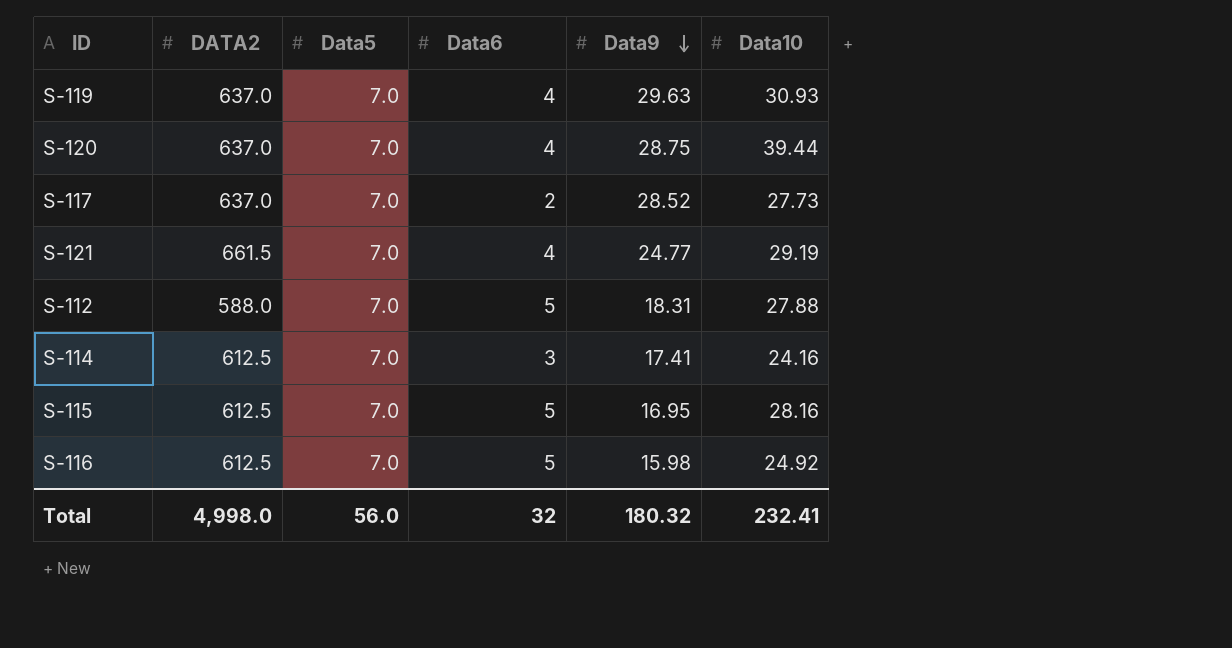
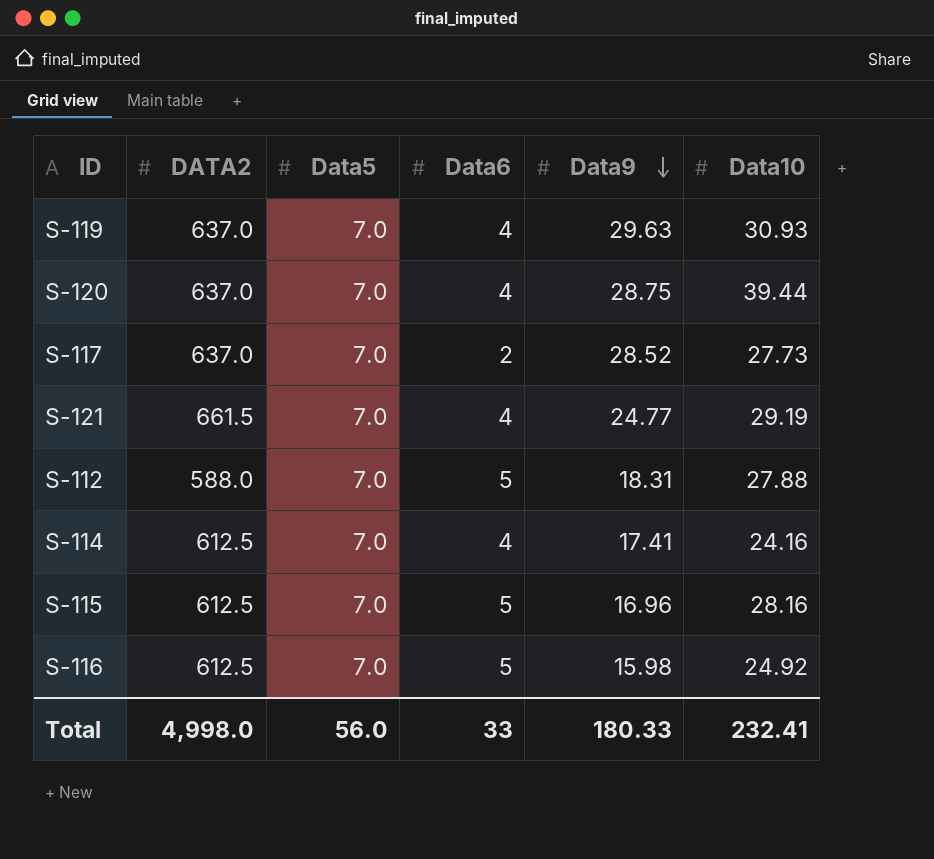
S-114 | Data6: 3 -> 4
S-115 | Data9: 16.95 -> 16.96
Total | Data6: 32 -> 33
Total | Data9: 180.32 -> 180.33

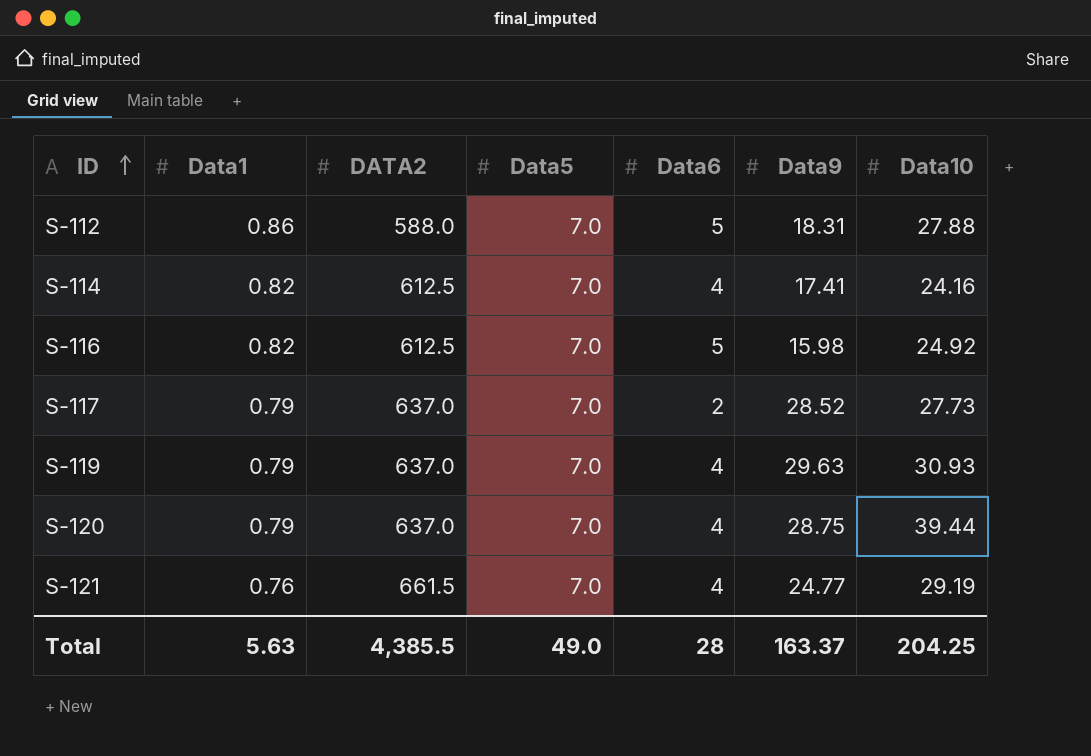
row order: Data9 descending -> ID ascending
column Data1 | position: none -> 2
row S-115: 612.5 | 7.0 | 5 | 16.96 | 28.16 -> none
Total | DATA2: 4,998.0 -> 4,385.5
Total | Data5: 56.0 -> 49.0
Total | Data6: 33 -> 28
Total | Data9: 180.33 -> 163.37
Total | Data10: 232.41 -> 204.25

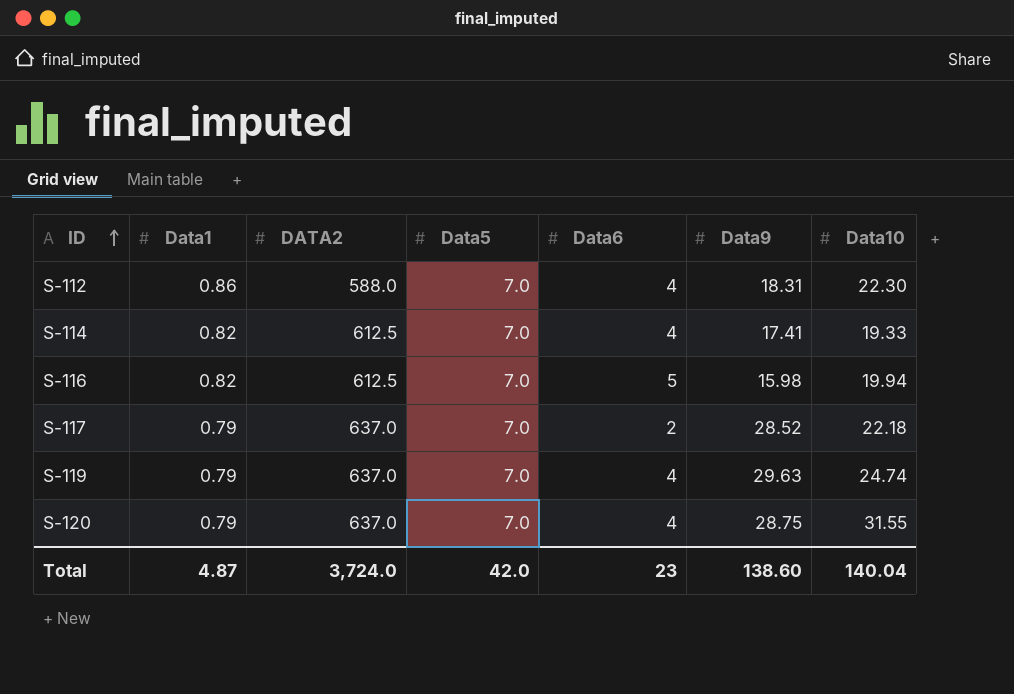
row S-121: 0.76 | 661.5 | 7.0 | 4 | 24.77 | 29.19 -> none
S-112 | Data6: 5 -> 4
S-112 | Data10: 27.88 -> 22.30
S-114 | Data10: 24.16 -> 19.33
S-116 | Data10: 24.92 -> 19.94
S-117 | Data10: 27.73 -> 22.18
S-119 | Data10: 30.93 -> 24.74
S-120 | Data10: 39.44 -> 31.55
Total | Data1: 5.63 -> 4.87
Total | DATA2: 4,385.5 -> 3,724.0
Total | Data5: 49.0 -> 42.0
Total | Data6: 28 -> 23
Total | Data9: 163.37 -> 138.60
Total | Data10: 204.25 -> 140.04

